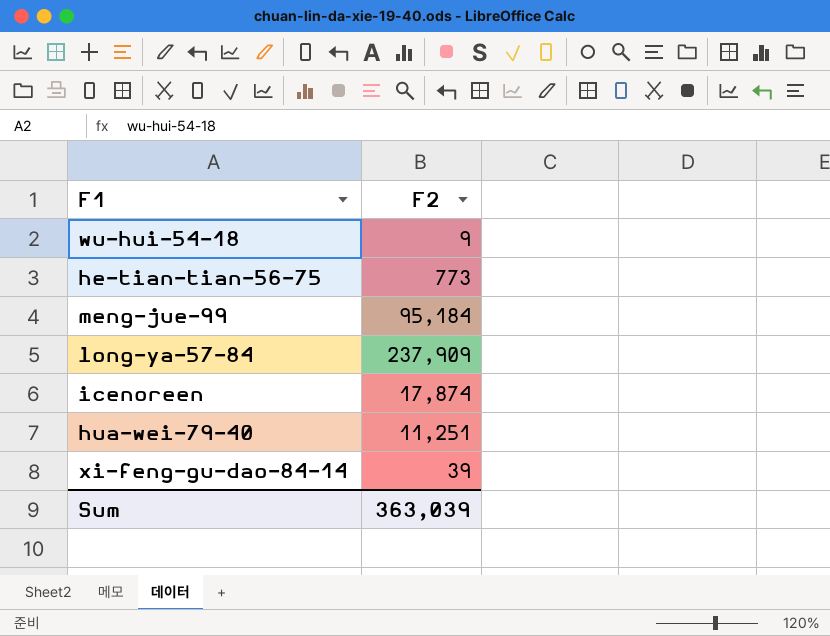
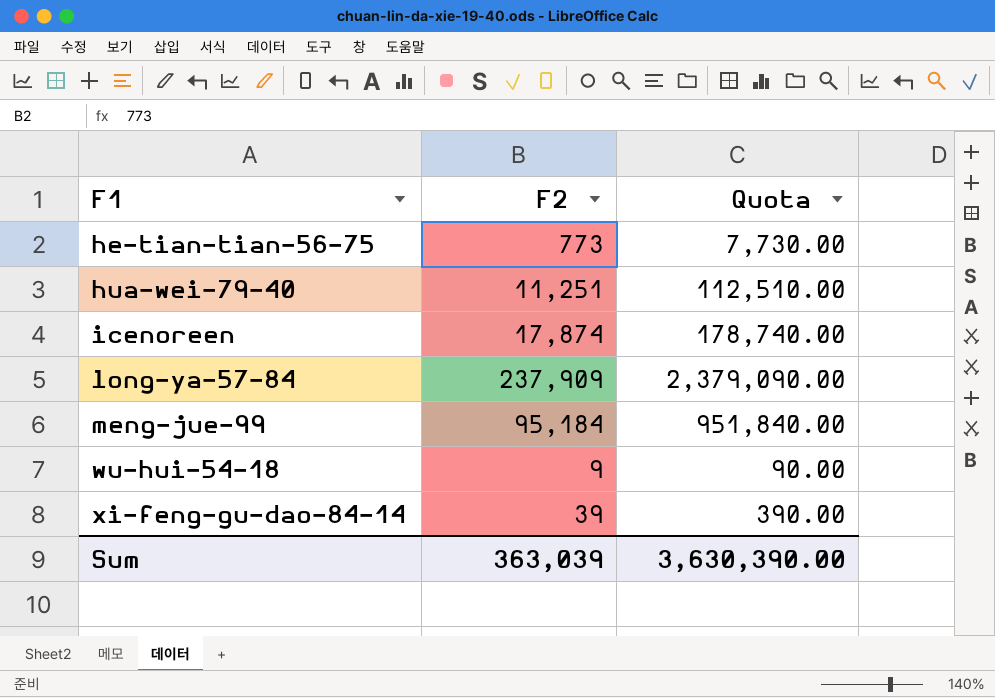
row order: none -> F1 ascending
column Quota | formula: none -> [F2] * 10

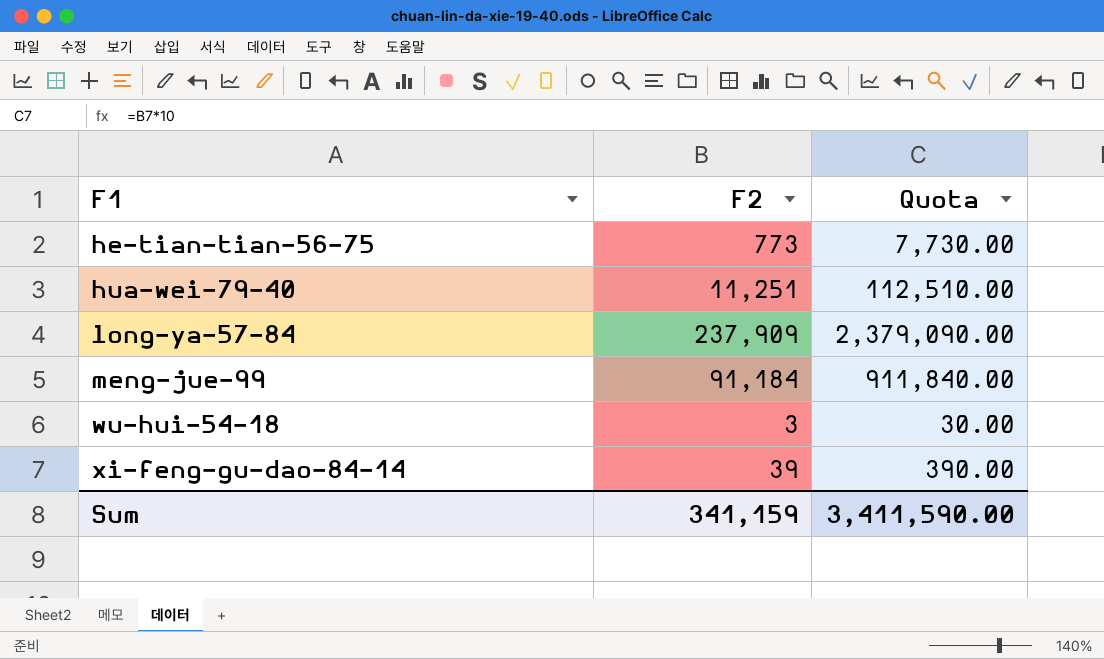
row icenoreen: 17,874 | 178,740.00 -> none
meng-jue-99 | F2: 95,184 -> 91,184
meng-jue-99 | Quota: 951,840.00 -> 911,840.00
wu-hui-54-18 | F2: 9 -> 3
wu-hui-54-18 | Quota: 90.00 -> 30.00
Sum | F2: 363,039 -> 341,159
Sum | Quota: 3,630,390.00 -> 3,411,590.00

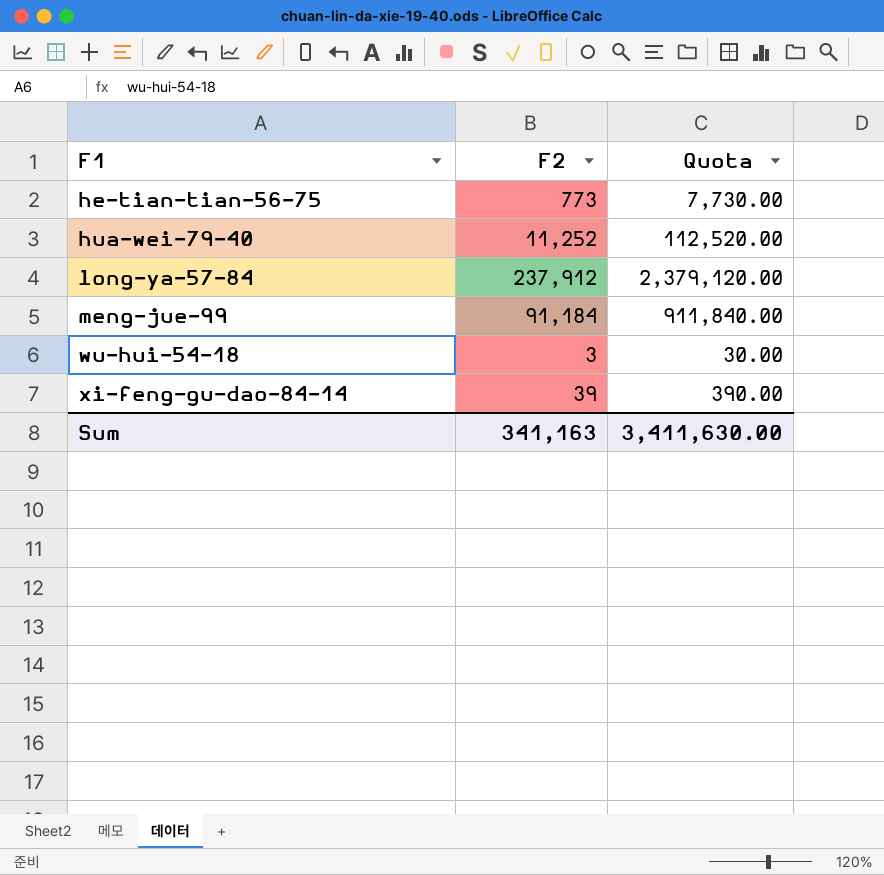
hua-wei-79-40 | F2: 11,251 -> 11,252
hua-wei-79-40 | Quota: 112,510.00 -> 112,520.00
long-ya-57-84 | F2: 237,909 -> 237,912
long-ya-57-84 | Quota: 2,379,090.00 -> 2,379,120.00
Sum | F2: 341,159 -> 341,163
Sum | Quota: 3,411,590.00 -> 3,411,630.00

